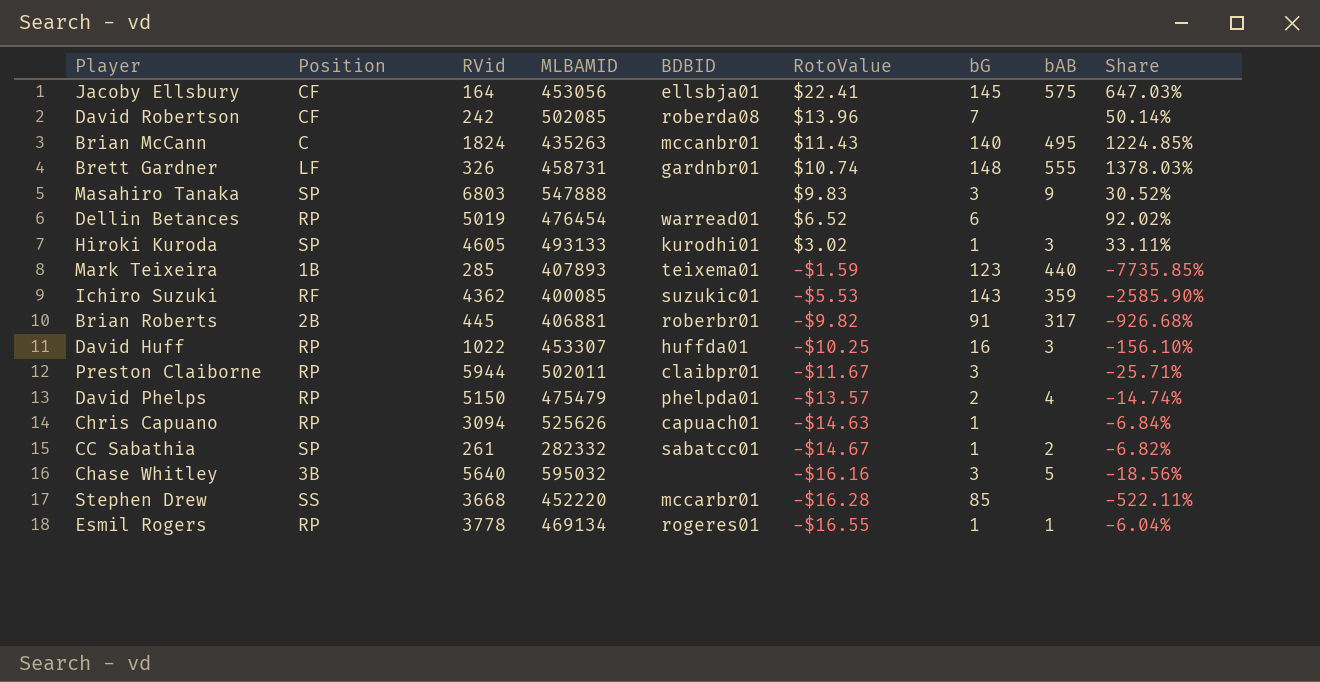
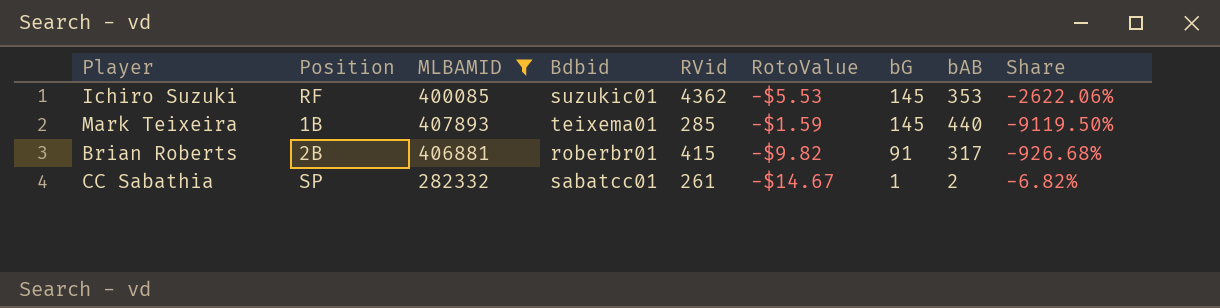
filter: none -> MLBAMID <= 407893
row order: RotoValue descending -> bG descending
column name: BDBID -> Bdbid
column RVid | position: 3 -> 5
Ichiro Suzuki | bG: 143 -> 145
Ichiro Suzuki | bAB: 359 -> 353
Ichiro Suzuki | Share: -2585.90% -> -2622.06%
Mark Teixeira | bG: 123 -> 145
Mark Teixeira | Share: -7735.85% -> -9119.50%
Brian Roberts | RVid: 445 -> 415

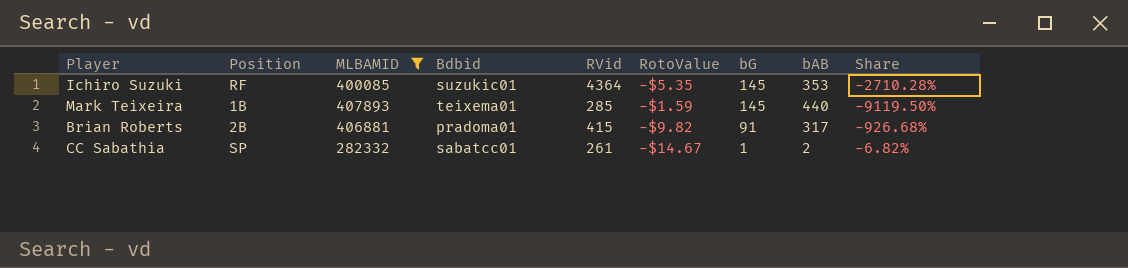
Ichiro Suzuki | RVid: 4362 -> 4364
Ichiro Suzuki | RotoValue: -$5.53 -> -$5.35
Ichiro Suzuki | Share: -2622.06% -> -2710.28%
Brian Roberts | Bdbid: roberbr01 -> pradoma01

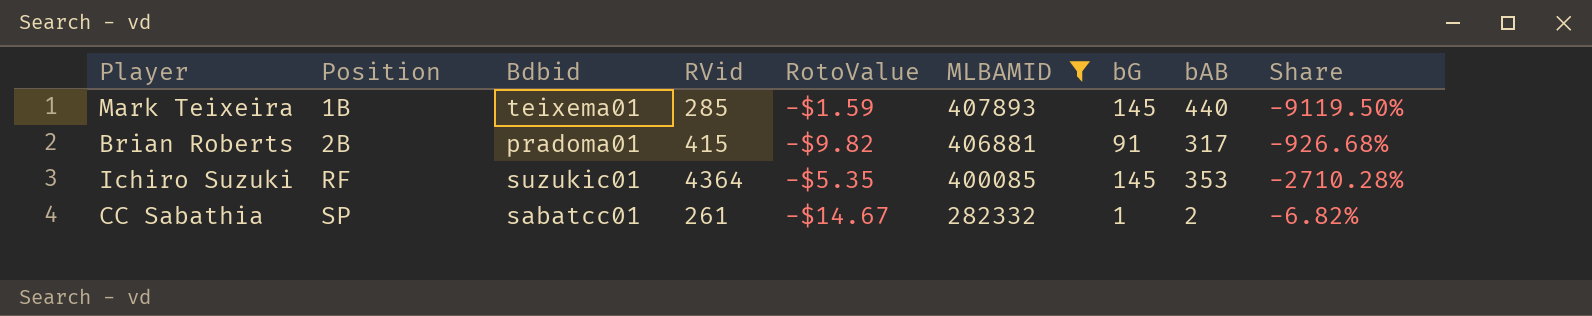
row order: bG descending -> Position ascending
column MLBAMID | position: 3 -> 6

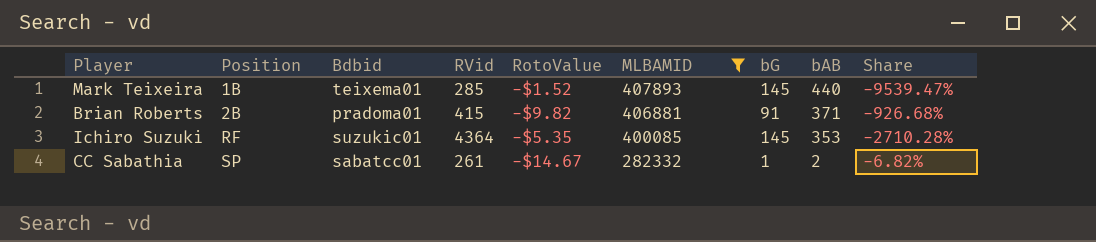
Mark Teixeira | RotoValue: -$1.59 -> -$1.52
Mark Teixeira | Share: -9119.50% -> -9539.47%
Brian Roberts | bAB: 317 -> 371

